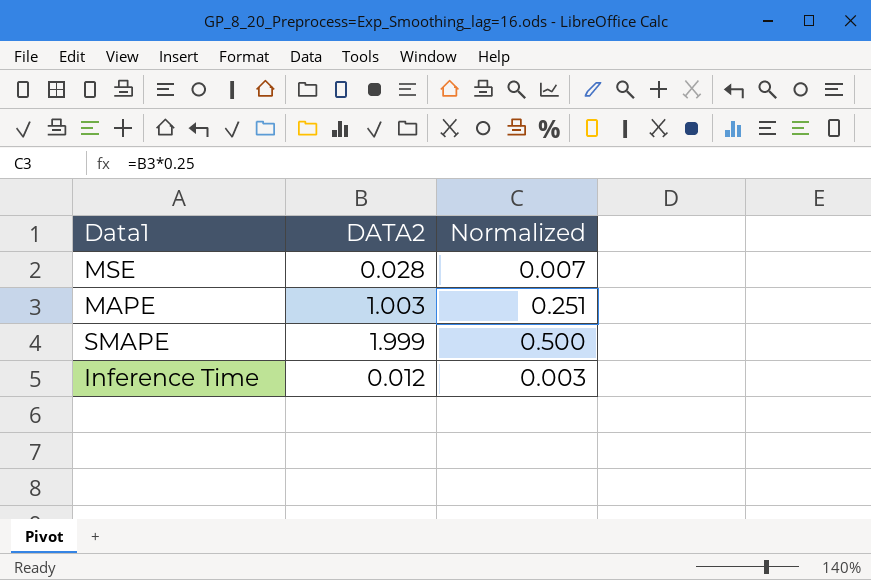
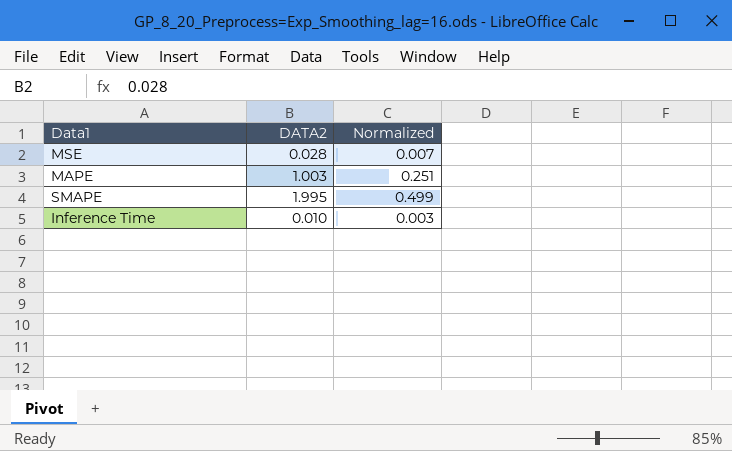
SMAPE | DATA2: 1.999 -> 1.995
SMAPE | Normalized: 0.500 -> 0.499
Inference Time | DATA2: 0.012 -> 0.010

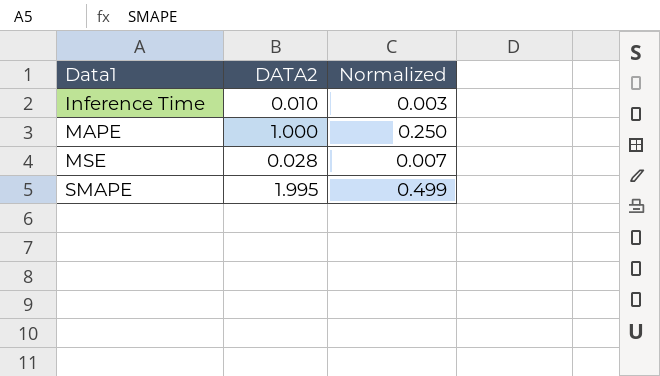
row order: none -> Data1 ascending
MAPE | DATA2: 1.003 -> 1.000
MAPE | Normalized: 0.251 -> 0.250

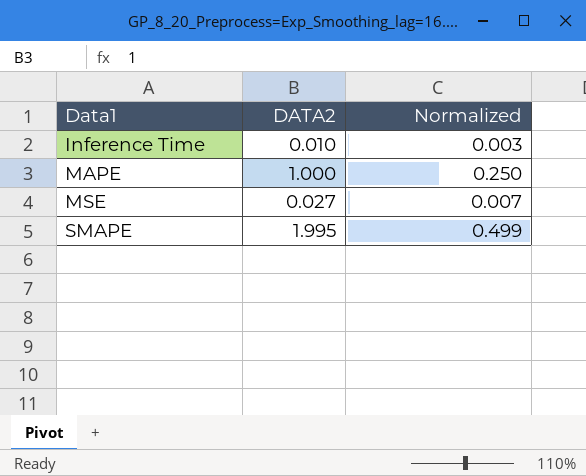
MSE | DATA2: 0.028 -> 0.027

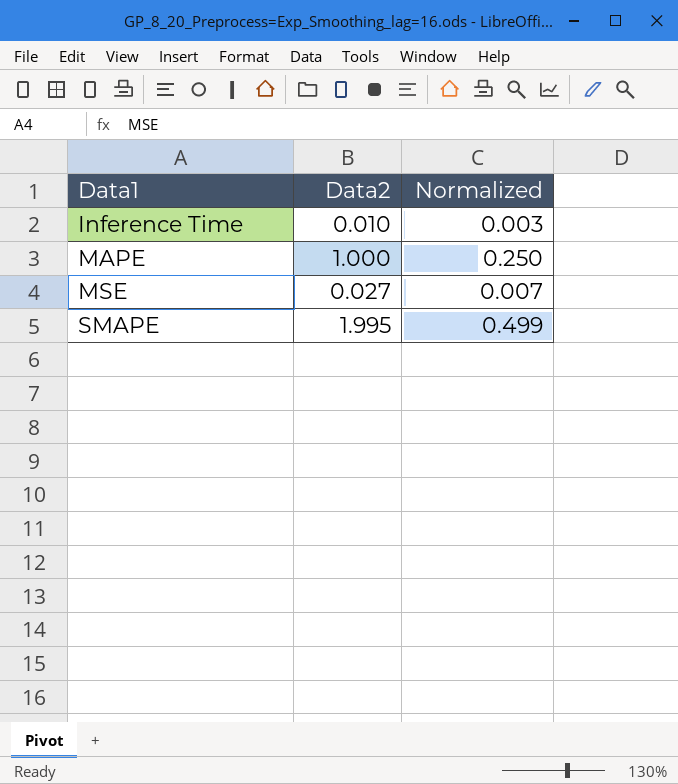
column name: DATA2 -> Data2

